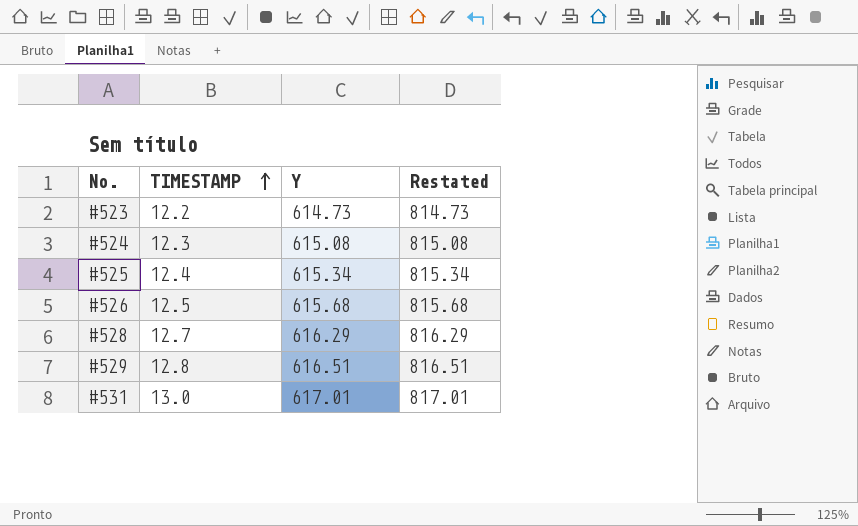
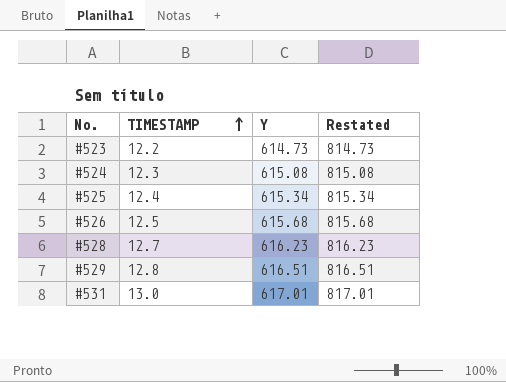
#528 | Y: 616.29 -> 616.23
#528 | Restated: 816.29 -> 816.23

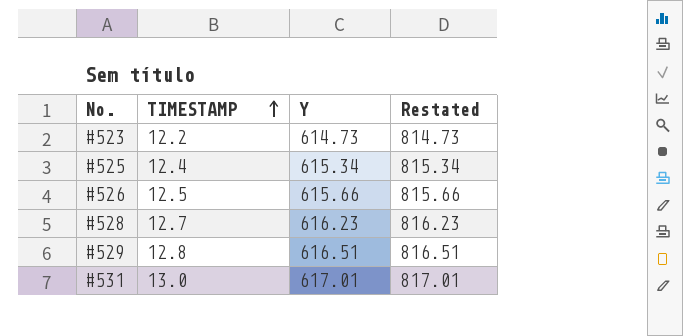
row #524: 12.3 | 615.08 | 815.08 -> none
#526 | Y: 615.68 -> 615.66
#526 | Restated: 815.68 -> 815.66

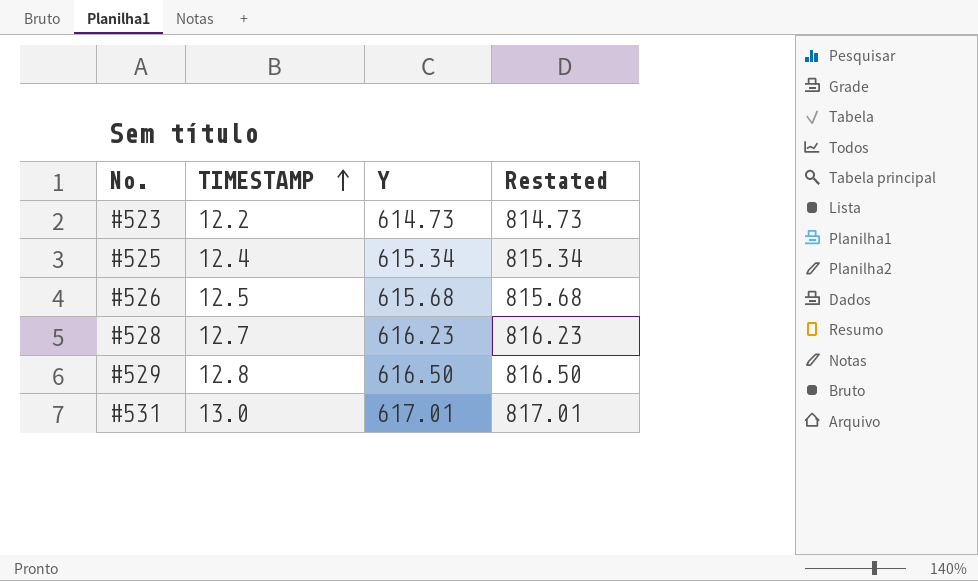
#526 | Y: 615.66 -> 615.68
#526 | Restated: 815.66 -> 815.68
#529 | Y: 616.51 -> 616.50
#529 | Restated: 816.51 -> 816.50

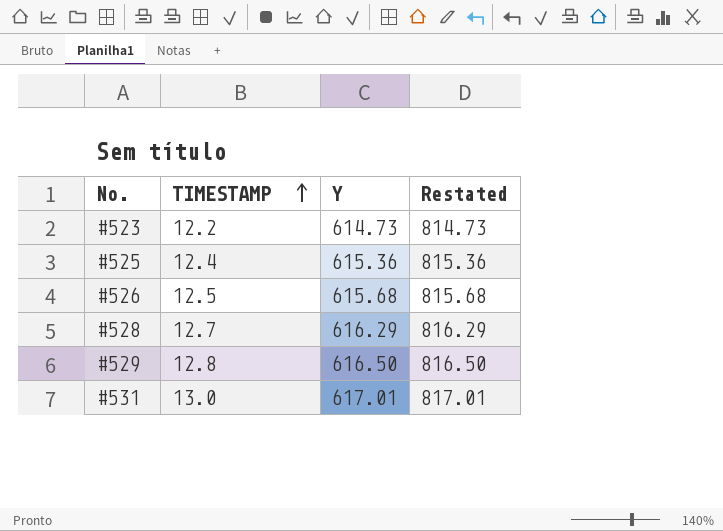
#525 | Y: 615.34 -> 615.36
#525 | Restated: 815.34 -> 815.36
#528 | Y: 616.23 -> 616.29
#528 | Restated: 816.23 -> 816.29

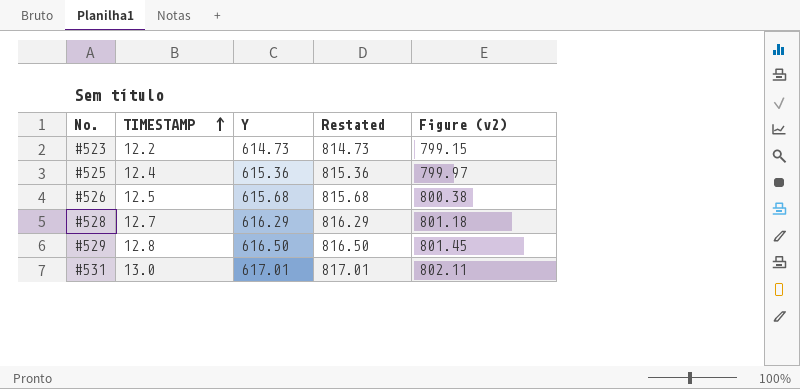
column Figure (v2) | formula: none -> [Y] * 1.3

